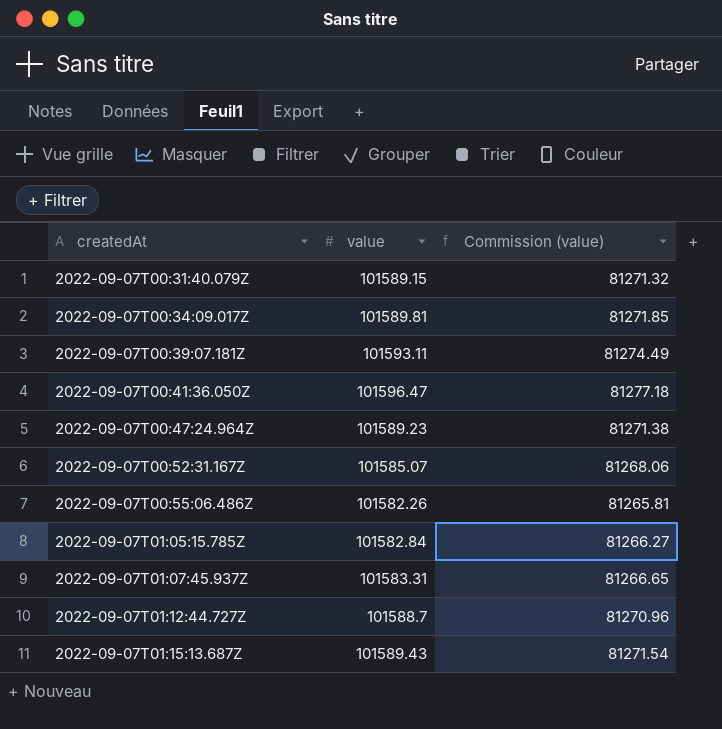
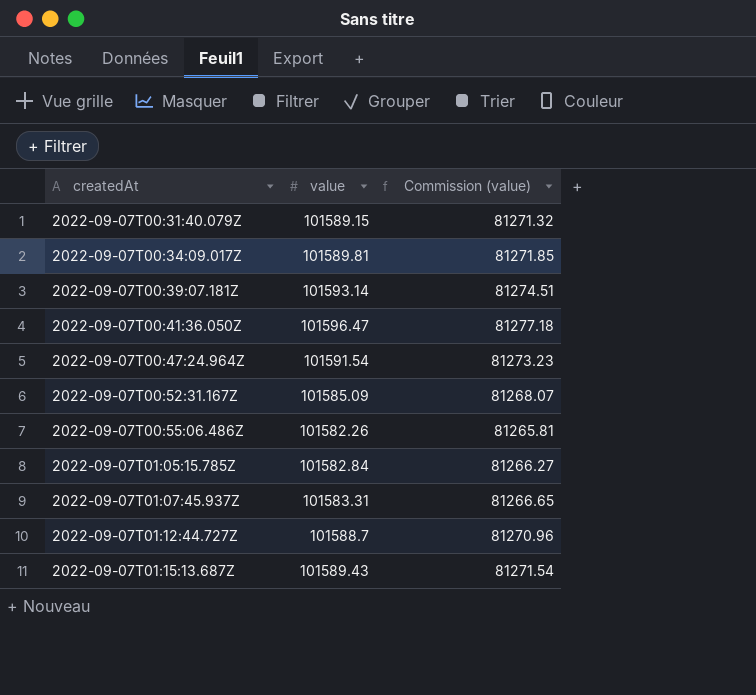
2022-09-07T00:39:07.181Z | value: 101593.11 -> 101593.14
2022-09-07T00:39:07.181Z | Commission (value): 81274.49 -> 81274.51
2022-09-07T00:47:24.964Z | value: 101589.23 -> 101591.54
2022-09-07T00:47:24.964Z | Commission (value): 81271.38 -> 81273.23
2022-09-07T00:52:31.167Z | value: 101585.07 -> 101585.09
2022-09-07T00:52:31.167Z | Commission (value): 81268.06 -> 81268.07

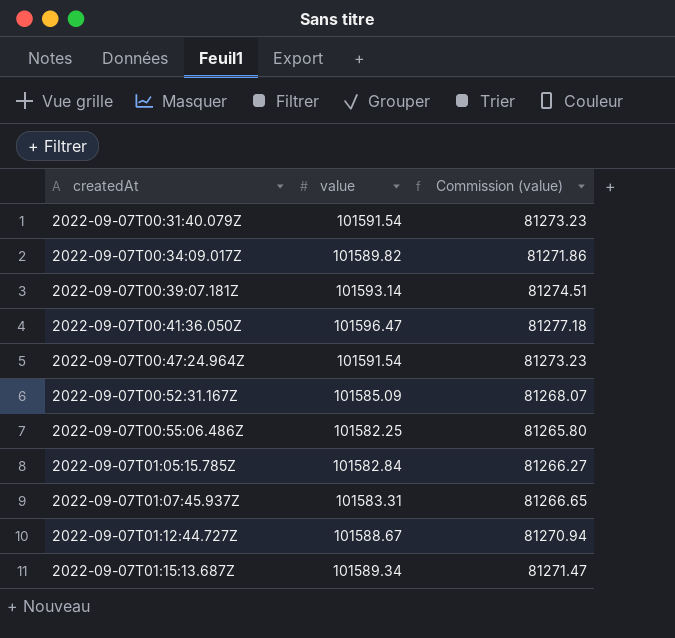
2022-09-07T00:31:40.079Z | value: 101589.15 -> 101591.54
2022-09-07T00:31:40.079Z | Commission (value): 81271.32 -> 81273.23
2022-09-07T00:34:09.017Z | value: 101589.81 -> 101589.82
2022-09-07T00:34:09.017Z | Commission (value): 81271.85 -> 81271.86
2022-09-07T00:55:06.486Z | value: 101582.26 -> 101582.25
2022-09-07T00:55:06.486Z | Commission (value): 81265.81 -> 81265.80
2022-09-07T01:12:44.727Z | value: 101588.7 -> 101588.67
2022-09-07T01:12:44.727Z | Commission (value): 81270.96 -> 81270.94
2022-09-07T01:15:13.687Z | value: 101589.43 -> 101589.34
2022-09-07T01:15:13.687Z | Commission (value): 81271.54 -> 81271.47

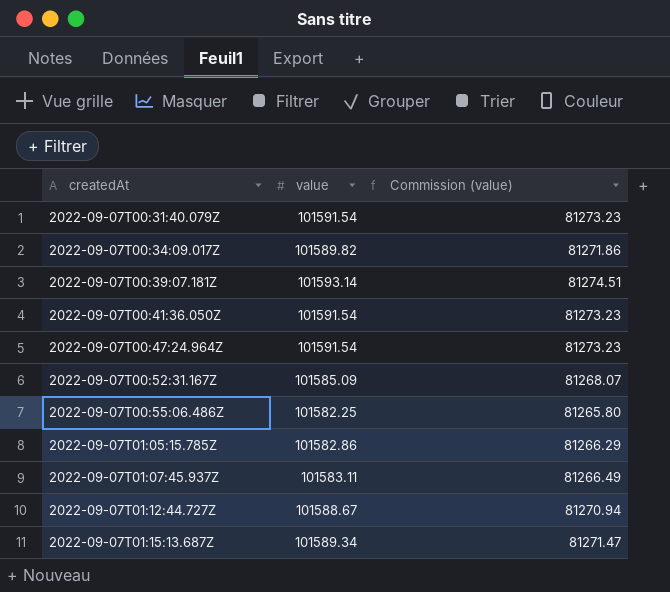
2022-09-07T00:41:36.050Z | value: 101596.47 -> 101591.54
2022-09-07T00:41:36.050Z | Commission (value): 81277.18 -> 81273.23
2022-09-07T01:05:15.785Z | value: 101582.84 -> 101582.86
2022-09-07T01:05:15.785Z | Commission (value): 81266.27 -> 81266.29
2022-09-07T01:07:45.937Z | value: 101583.31 -> 101583.11
2022-09-07T01:07:45.937Z | Commission (value): 81266.65 -> 81266.49

